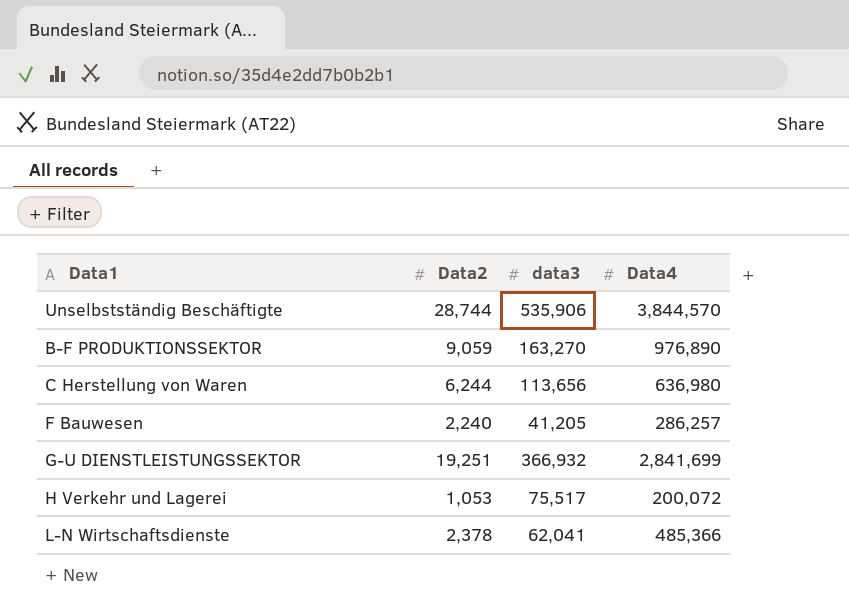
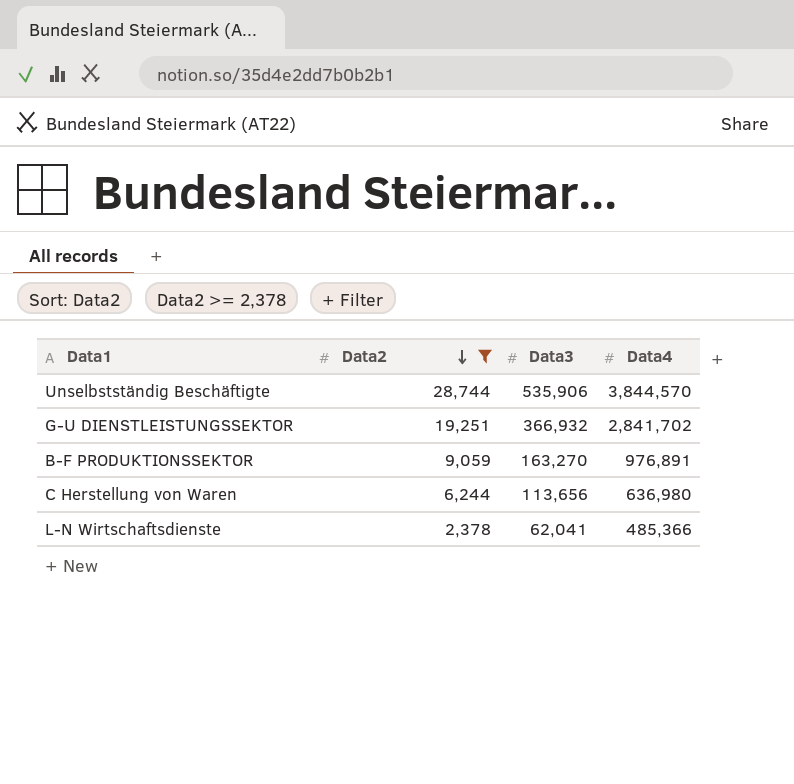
filter: none -> Data2 >= 2,378
row order: none -> Data2 descending
column name: data3 -> Data3
G-U DIENSTLEISTUNGSSEKTOR | Data4: 2,841,699 -> 2,841,702
B-F PRODUKTIONSSEKTOR | Data4: 976,890 -> 976,891

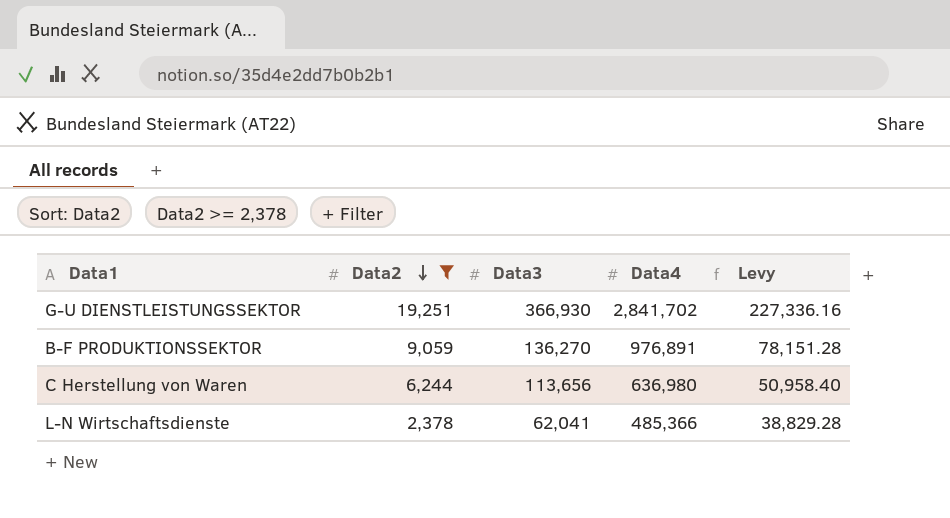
column Levy | formula: none -> [Data4] * 0.08
row Unselbstständig Beschäftigte: 28,744 | 535,906 | 3,844,570 -> none
G-U DIENSTLEISTUNGSSEKTOR | Data3: 366,932 -> 366,930
B-F PRODUKTIONSSEKTOR | Data3: 163,270 -> 136,270

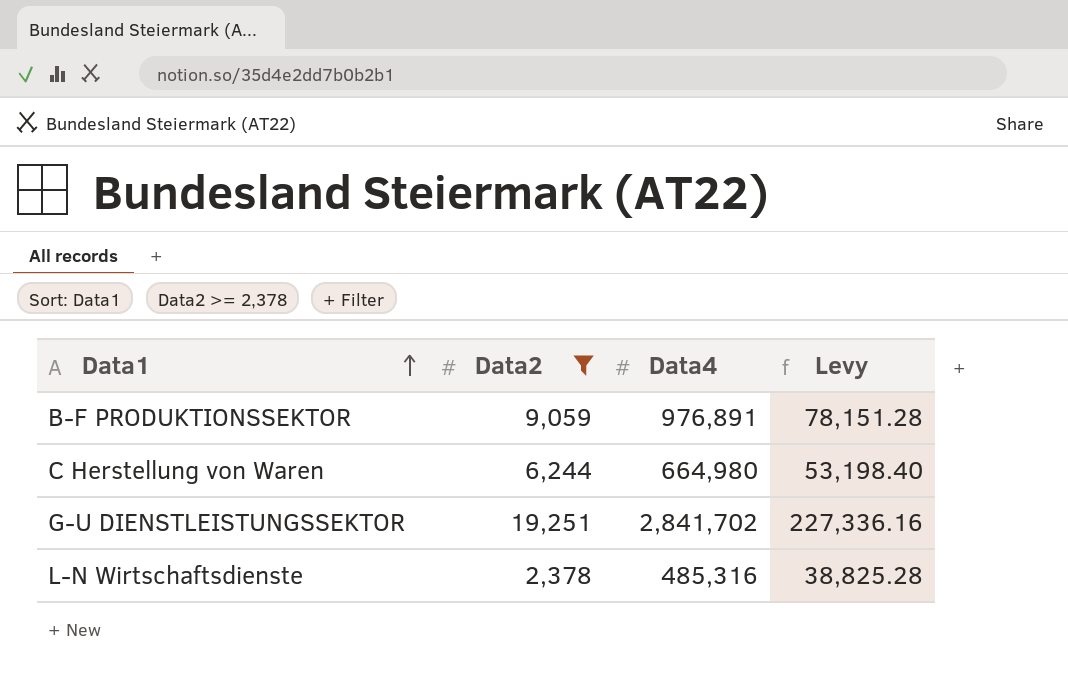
row order: Data2 descending -> Data1 ascending
column Data3 | position: 3 -> none
C Herstellung von Waren | Data4: 636,980 -> 664,980
C Herstellung von Waren | Levy: 50,958.40 -> 53,198.40
L-N Wirtschaftsdienste | Data4: 485,366 -> 485,316
L-N Wirtschaftsdienste | Levy: 38,829.28 -> 38,825.28

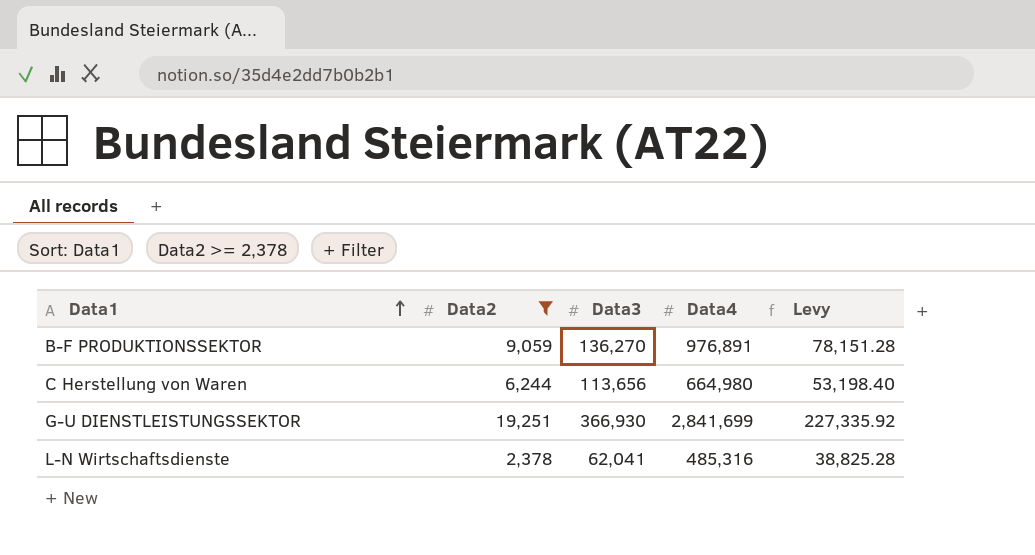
column Data3 | position: none -> 3
G-U DIENSTLEISTUNGSSEKTOR | Data4: 2,841,702 -> 2,841,699
G-U DIENSTLEISTUNGSSEKTOR | Levy: 227,336.16 -> 227,335.92

